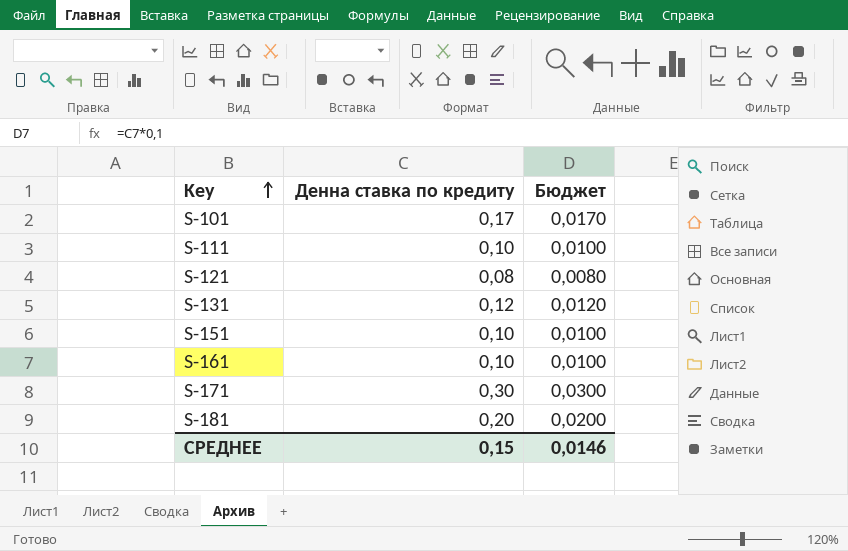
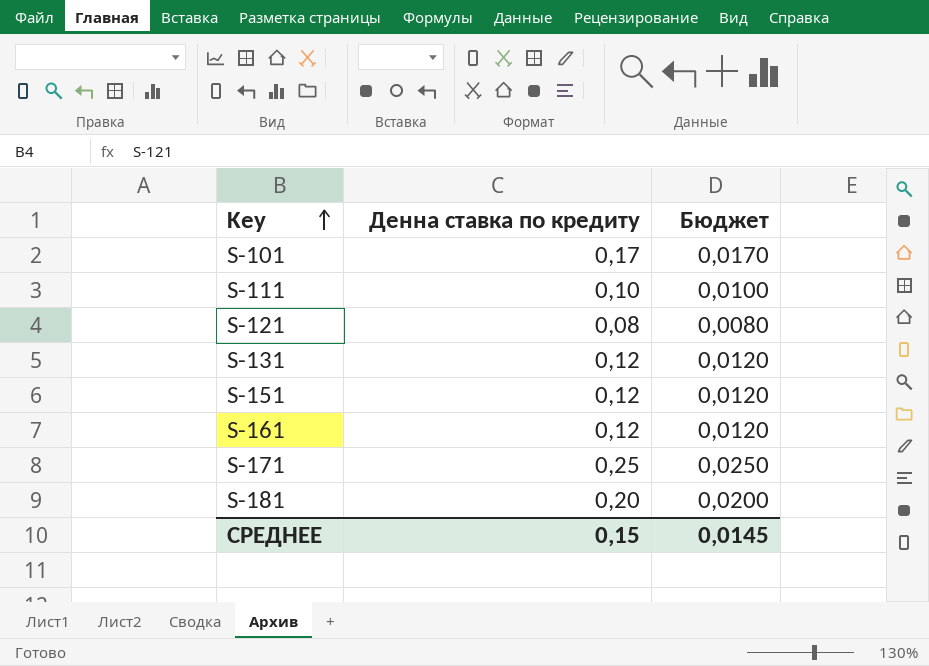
S-151 | Денна ставка по кредиту: 0,10 -> 0,12
S-151 | Бюджет: 0,0100 -> 0,0120
S-161 | Денна ставка по кредиту: 0,10 -> 0,12
S-161 | Бюджет: 0,0100 -> 0,0120
S-171 | Денна ставка по кредиту: 0,30 -> 0,25
S-171 | Бюджет: 0,0300 -> 0,0250
СРЕДНЕЕ | Бюджет: 0,0146 -> 0,0145

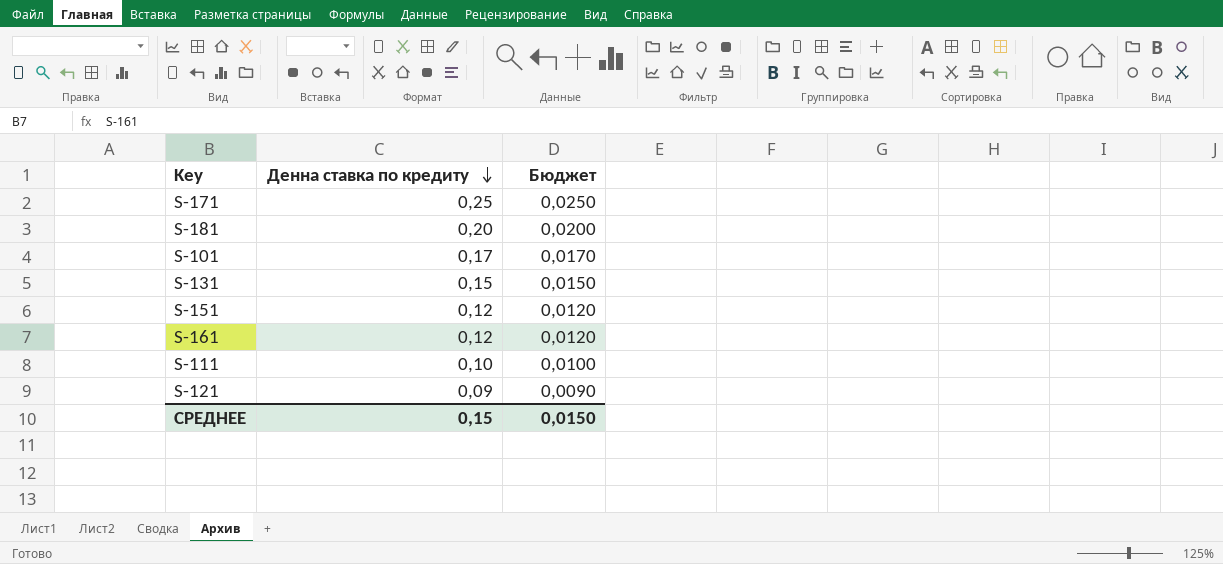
row order: Key ascending -> Денна ставка по кредиту descending
S-131 | Денна ставка по кредиту: 0,12 -> 0,15
S-131 | Бюджет: 0,0120 -> 0,0150
S-121 | Денна ставка по кредиту: 0,08 -> 0,09
S-121 | Бюджет: 0,0080 -> 0,0090
СРЕДНЕЕ | Бюджет: 0,0145 -> 0,0150

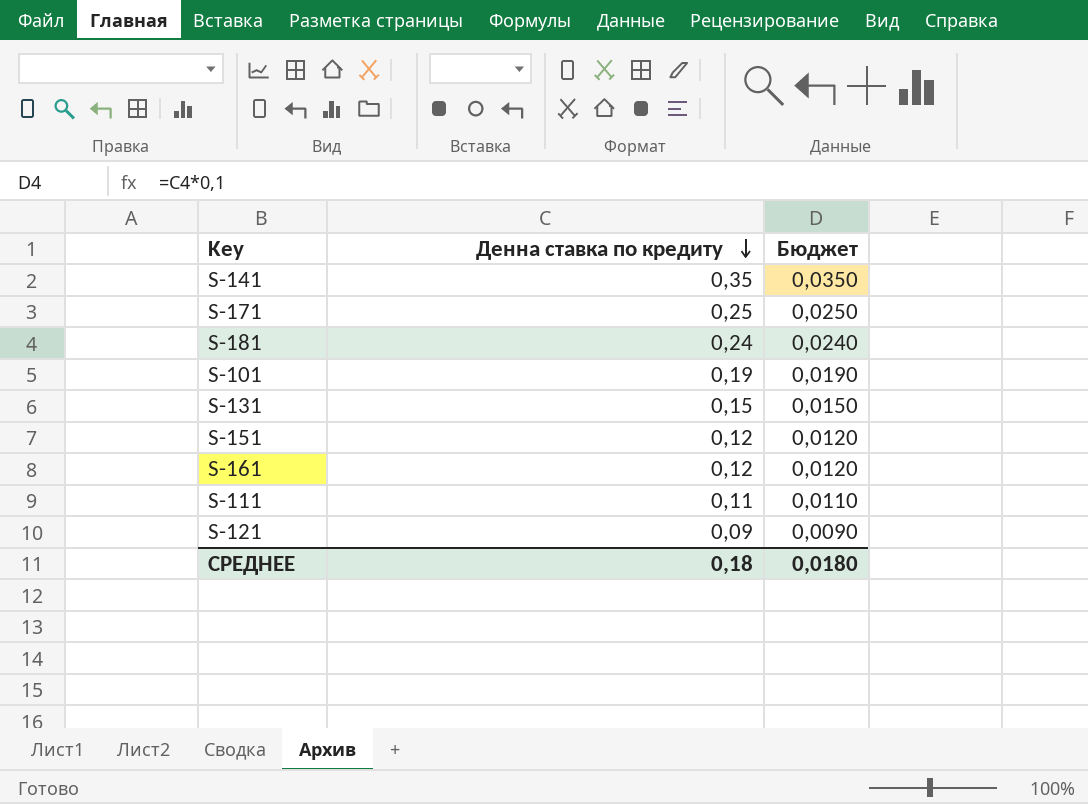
row S-141: none -> 0,35 | 0,0350
S-181 | Денна ставка по кредиту: 0,20 -> 0,24
S-181 | Бюджет: 0,0200 -> 0,0240
S-101 | Денна ставка по кредиту: 0,17 -> 0,19
S-101 | Бюджет: 0,0170 -> 0,0190
S-111 | Денна ставка по кредиту: 0,10 -> 0,11
S-111 | Бюджет: 0,0100 -> 0,0110
СРЕДНЕЕ | Денна ставка по кредиту: 0,15 -> 0,18
СРЕДНЕЕ | Бюджет: 0,0150 -> 0,0180

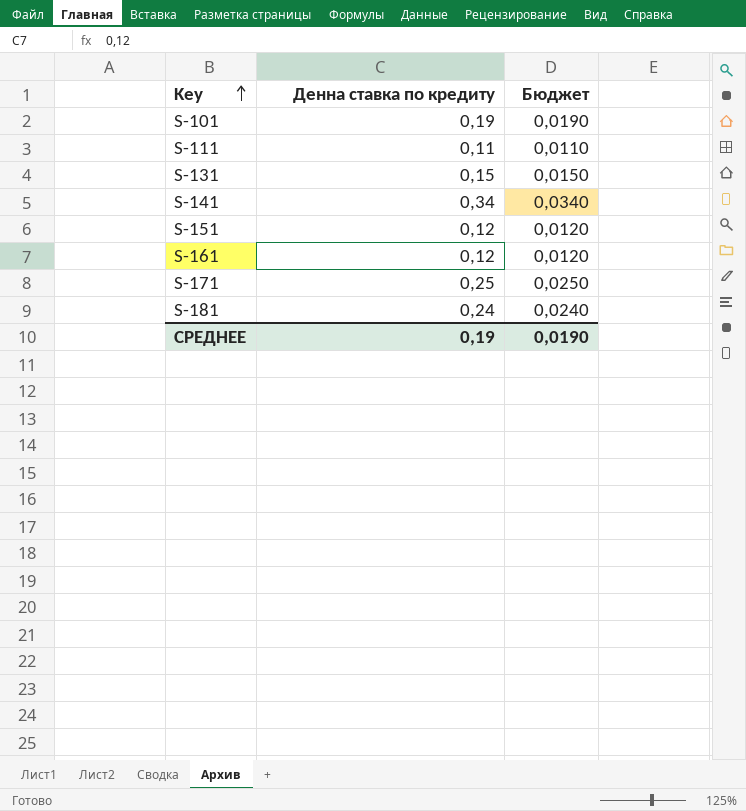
row order: Денна ставка по кредиту descending -> Key ascending
row S-121: 0,09 | 0,0090 -> none
S-141 | Денна ставка по кредиту: 0,35 -> 0,34
S-141 | Бюджет: 0,0350 -> 0,0340
СРЕДНЕЕ | Денна ставка по кредиту: 0,18 -> 0,19
СРЕДНЕЕ | Бюджет: 0,0180 -> 0,0190

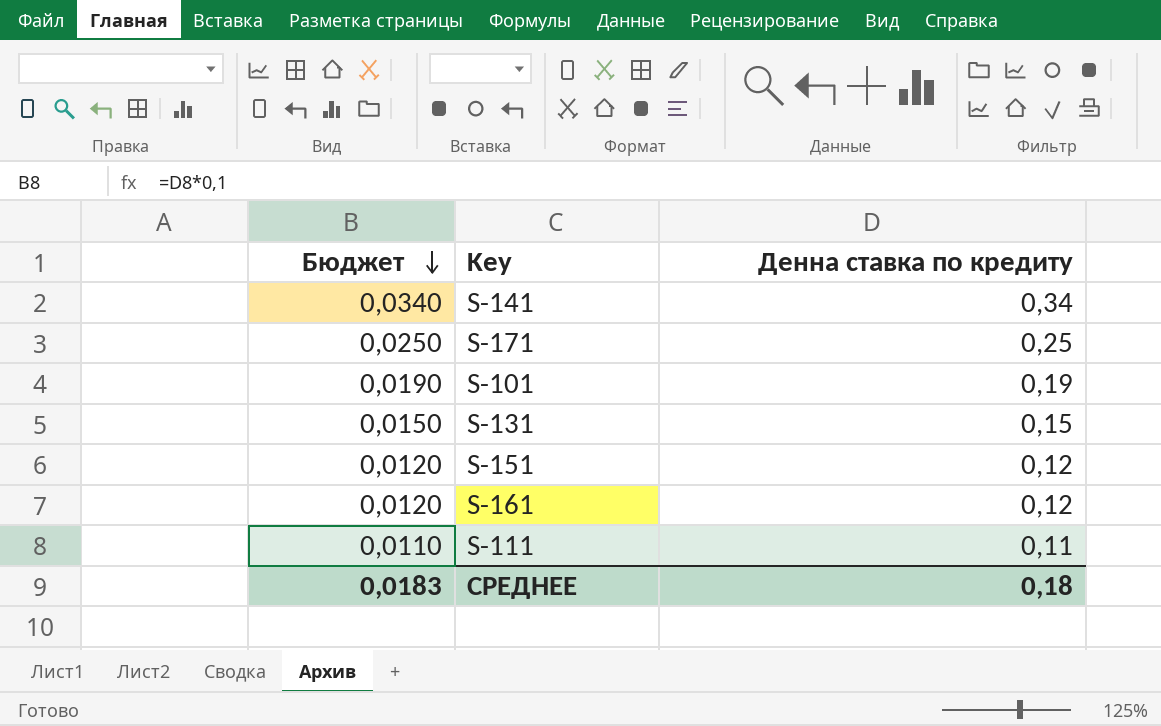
row order: Key ascending -> Бюджет descending
column Бюджет | position: 3 -> 1
row S-181: 0,24 | 0,0240 -> none
СРЕДНЕЕ | Бюджет: 0,0190 -> 0,0183
СРЕДНЕЕ | Денна ставка по кредиту: 0,19 -> 0,18

